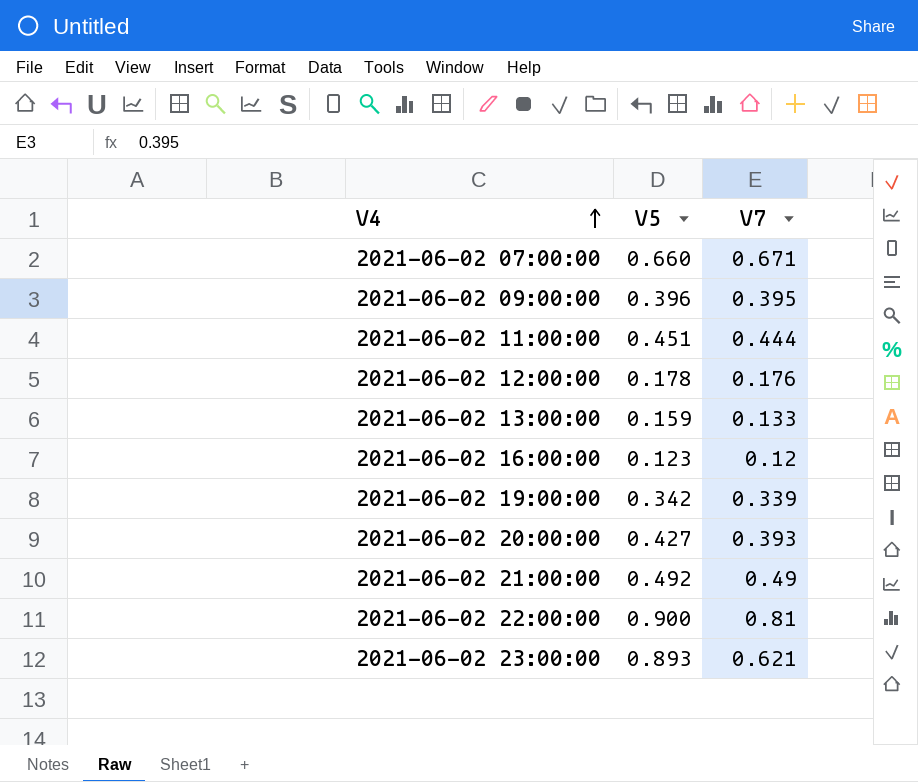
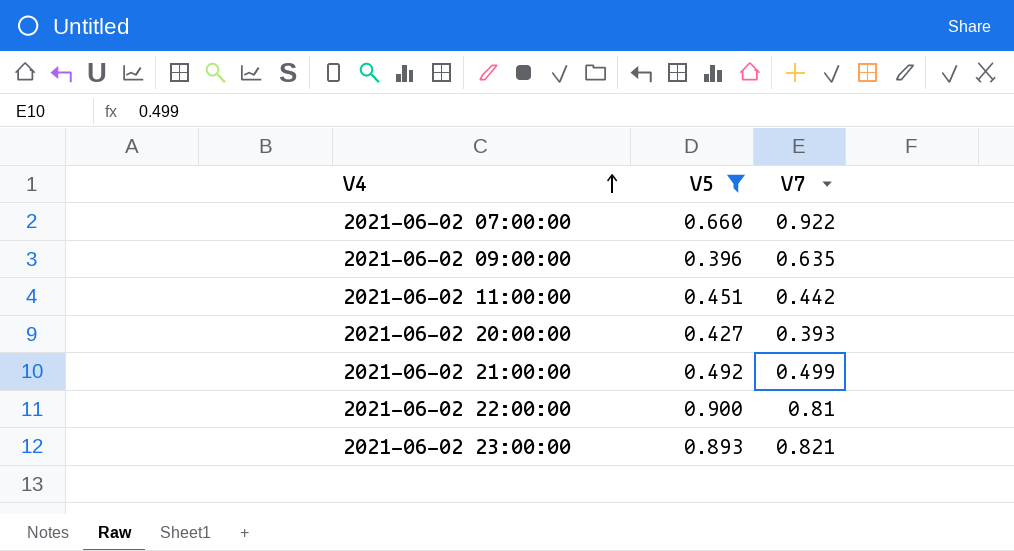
filter: none -> V5 >= 0.396
2021-06-02 07:00:00 | V7: 0.671 -> 0.922
2021-06-02 09:00:00 | V7: 0.395 -> 0.635
2021-06-02 11:00:00 | V7: 0.444 -> 0.442
2021-06-02 21:00:00 | V7: 0.49 -> 0.499
2021-06-02 23:00:00 | V7: 0.621 -> 0.821

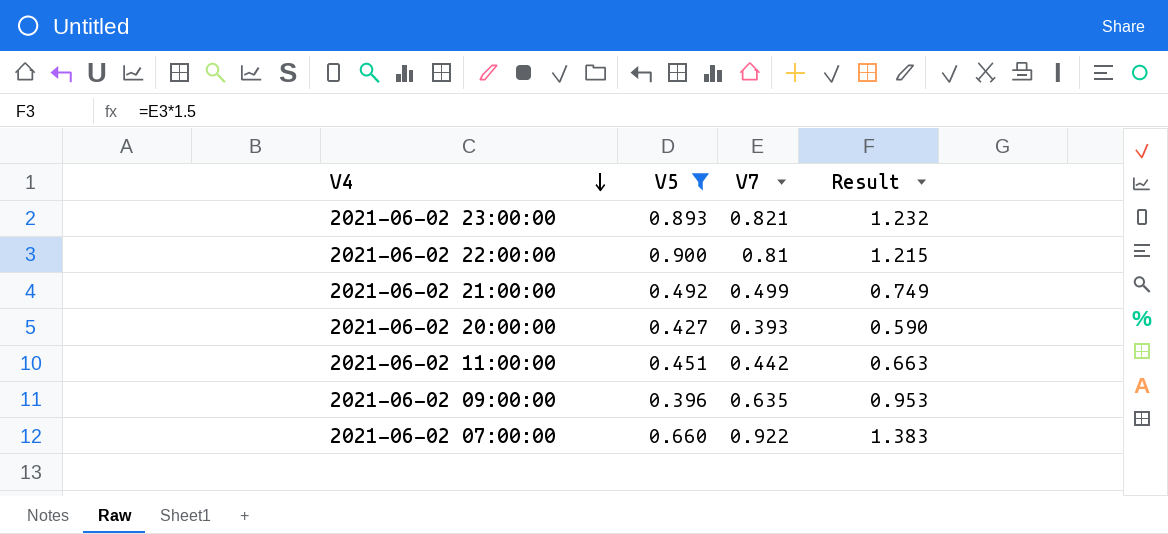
row order: V4 ascending -> V4 descending
column Result | formula: none -> [V7] * 1.5

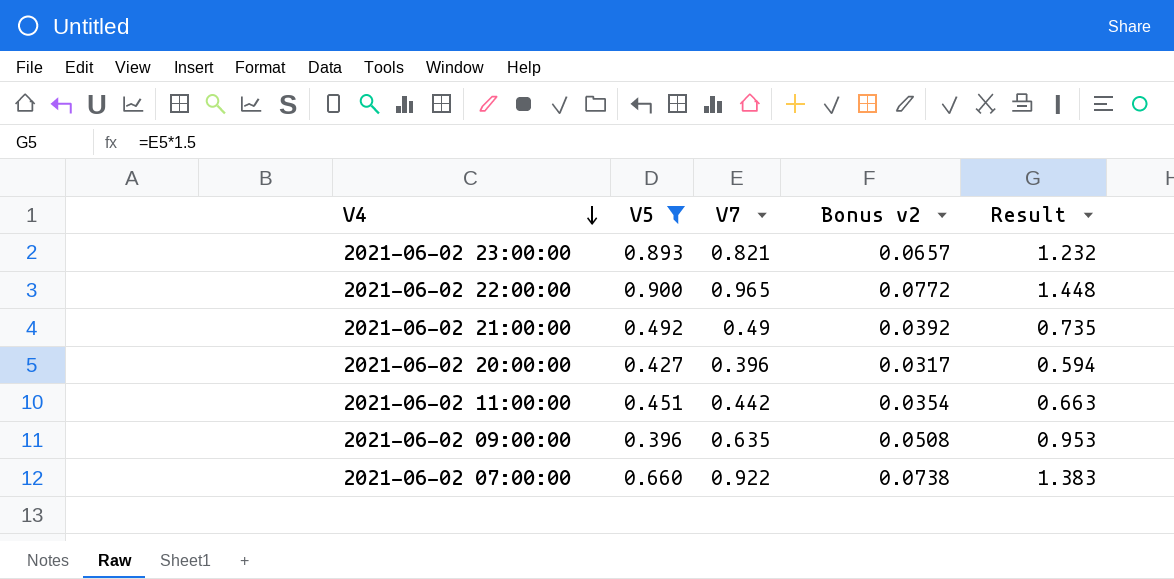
column Bonus v2 | formula: none -> [V7] * 0.08
2021-06-02 22:00:00 | V7: 0.81 -> 0.965
2021-06-02 22:00:00 | Result: 1.215 -> 1.448
2021-06-02 21:00:00 | V7: 0.499 -> 0.49
2021-06-02 21:00:00 | Result: 0.749 -> 0.735
2021-06-02 20:00:00 | V7: 0.393 -> 0.396
2021-06-02 20:00:00 | Result: 0.590 -> 0.594

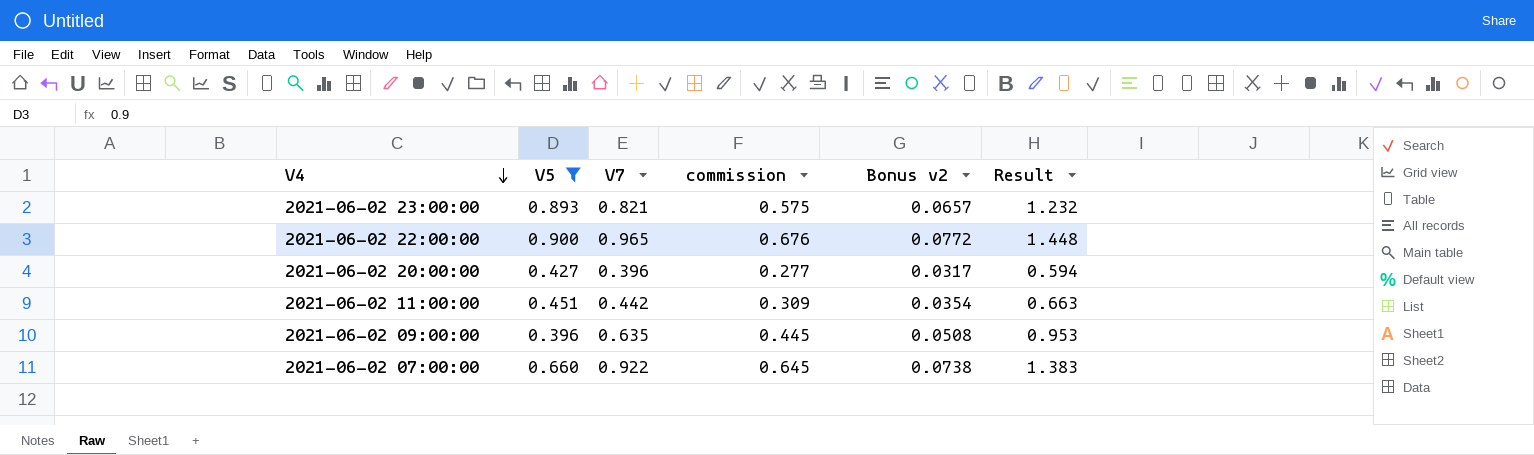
column commission | formula: none -> [V7] * 0.7
row 2021-06-02 21:00:00: 0.492 | 0.49 | 0.0392 | 0.735 -> none

